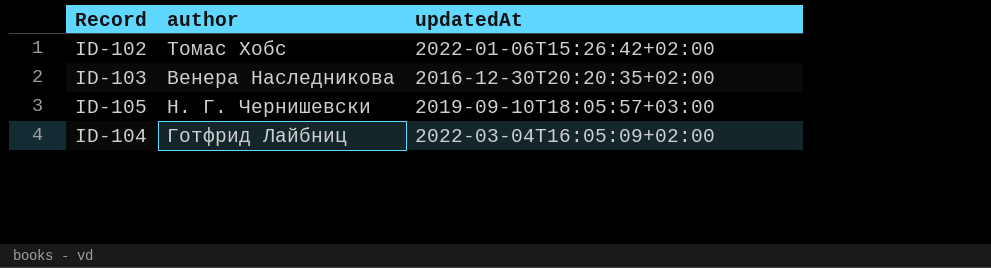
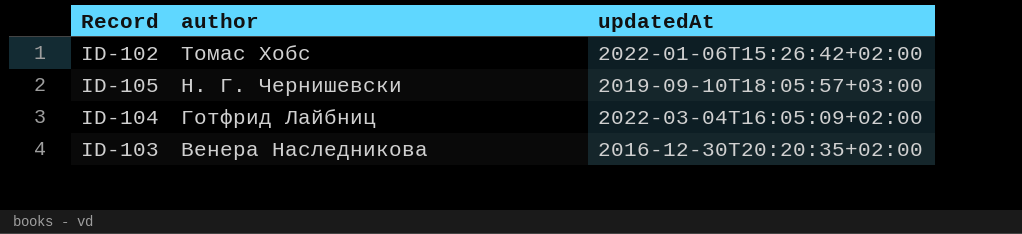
row order: none -> author descending

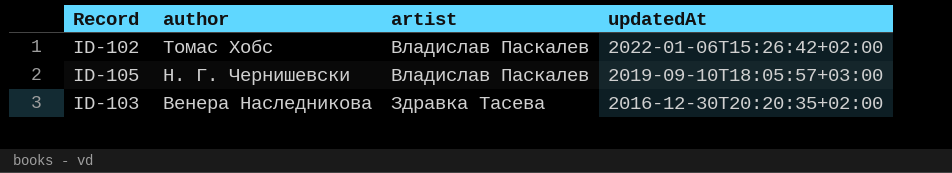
column artist | position: none -> 3
row ID-104: Готфрид Лайбниц | 2022-03-04T16:05:09+02:00 -> none

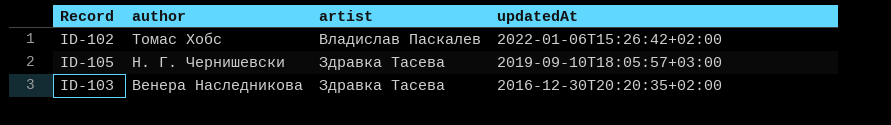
ID-105 | artist: Владислав Паскалев -> Здравка Тасева

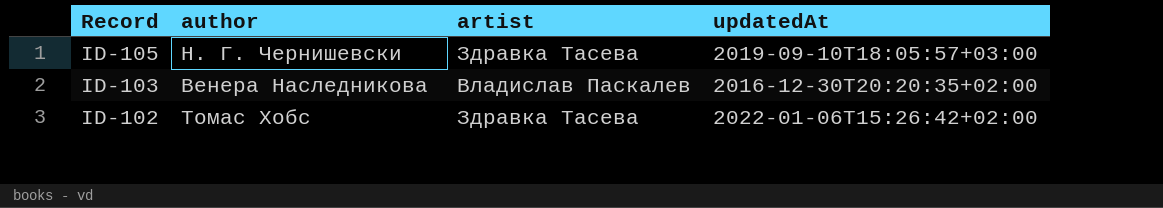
row order: author descending -> Record descending
ID-103 | artist: Здравка Тасева -> Владислав Паскалев
ID-102 | artist: Владислав Паскалев -> Здравка Тасева

